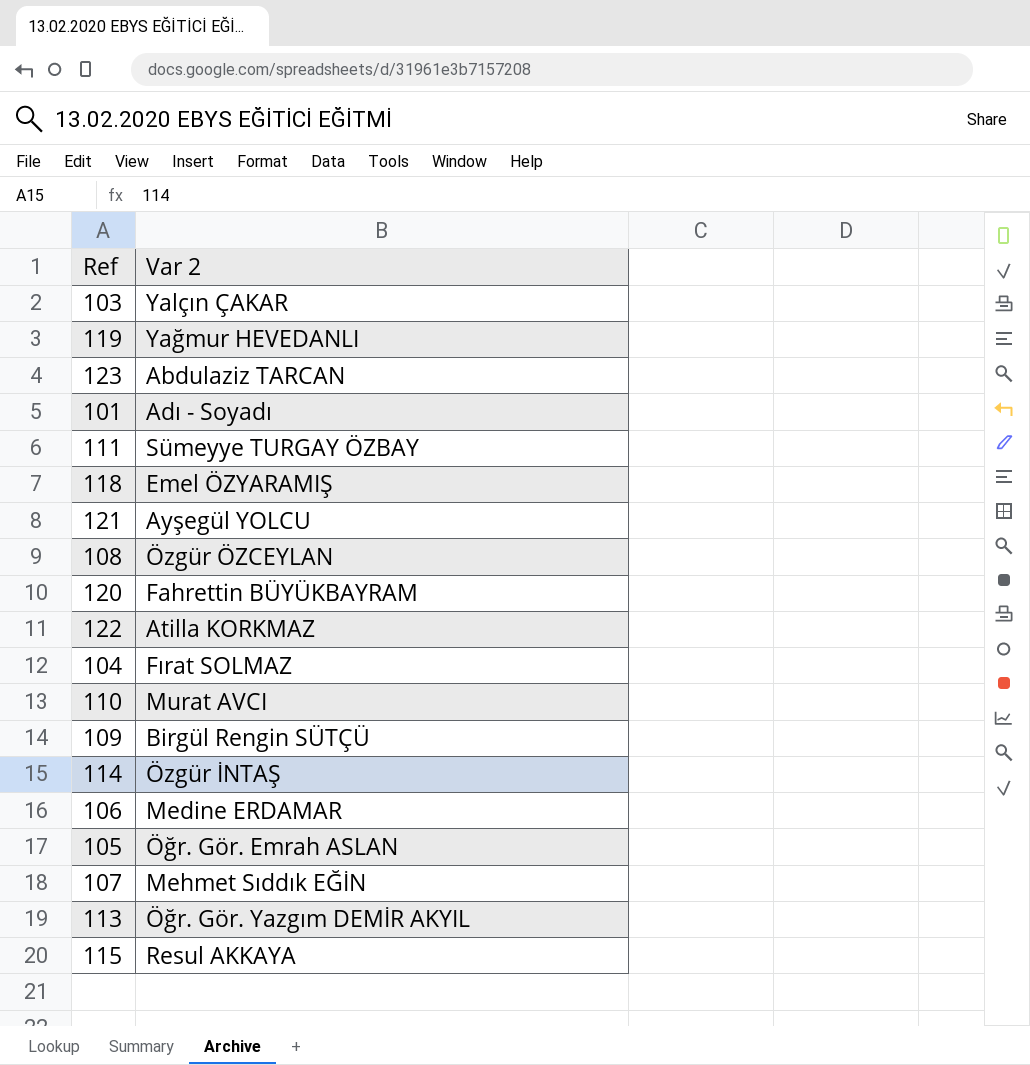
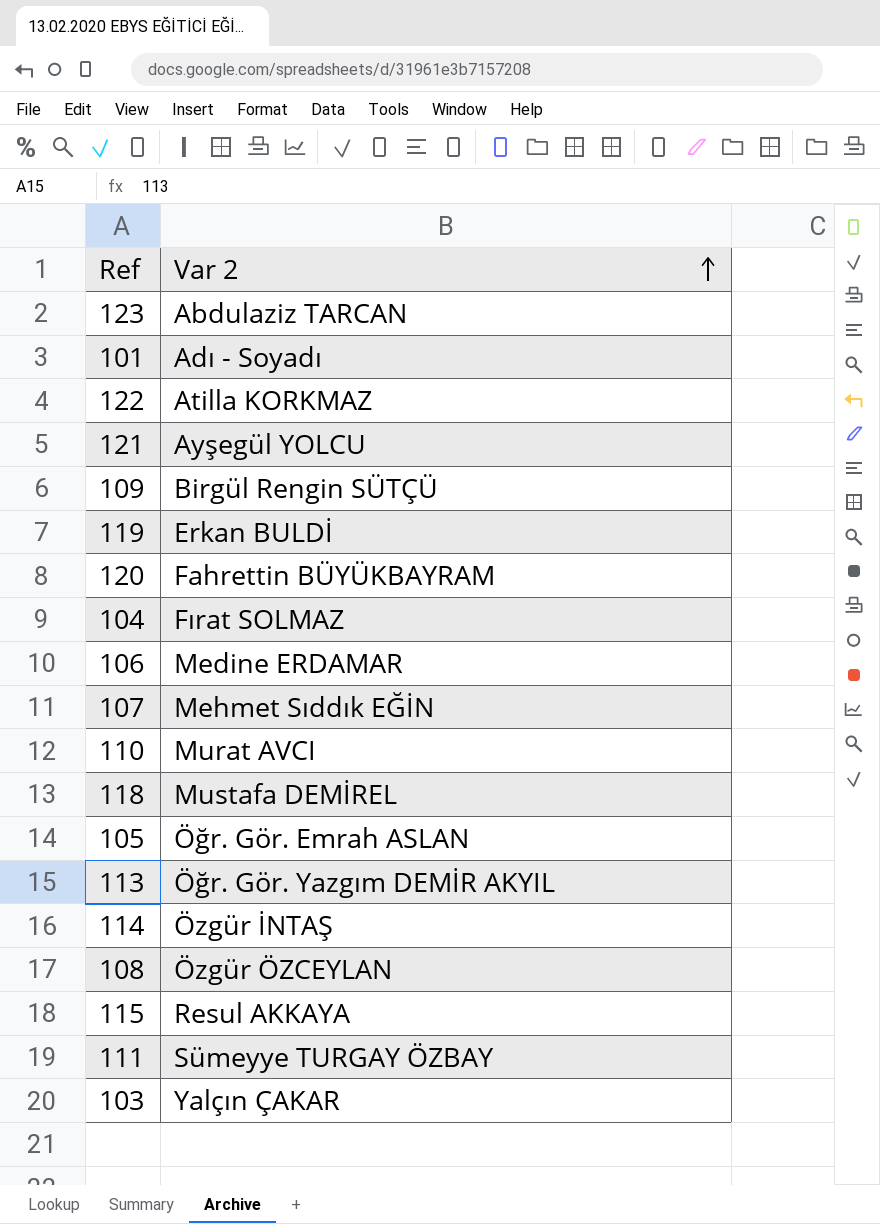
row order: none -> Var 2 ascending
119 | Var 2: Yağmur HEVEDANLI -> Erkan BULDİ
118 | Var 2: Emel ÖZYARAMIŞ -> Mustafa DEMİREL

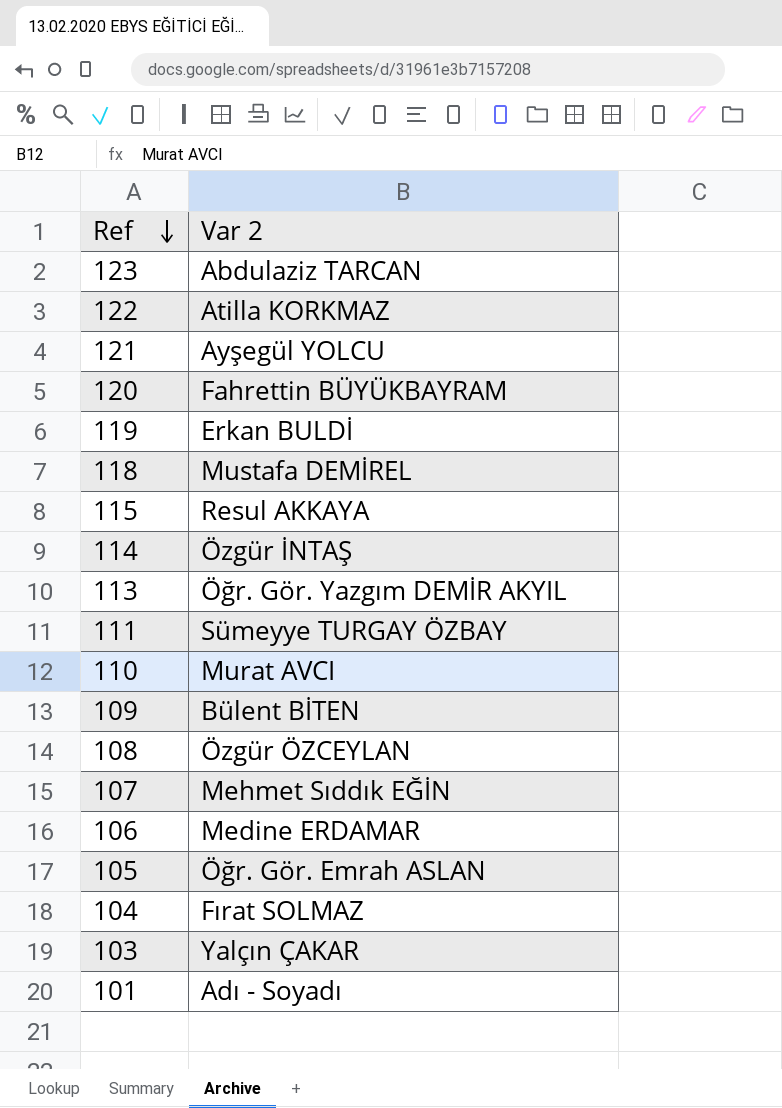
row order: Var 2 ascending -> Ref descending
109 | Var 2: Birgül Rengin SÜTÇÜ -> Bülent BİTEN

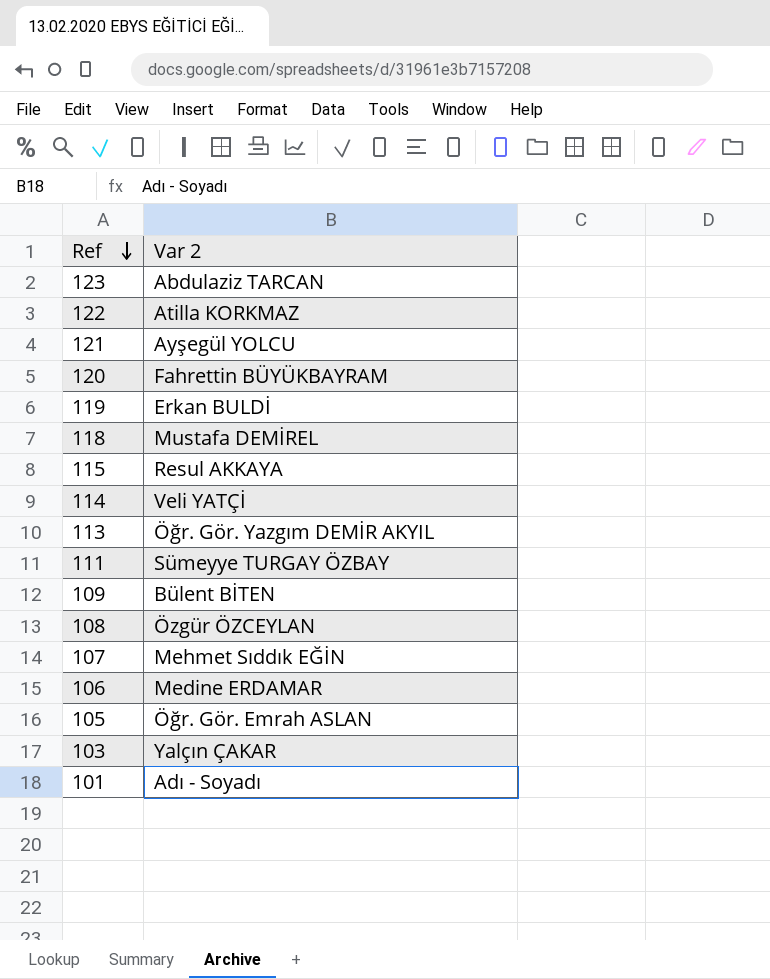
row 110: Murat AVCI -> none
row 104: Fırat SOLMAZ -> none
114 | Var 2: Özgür İNTAŞ -> Veli YATÇİ

